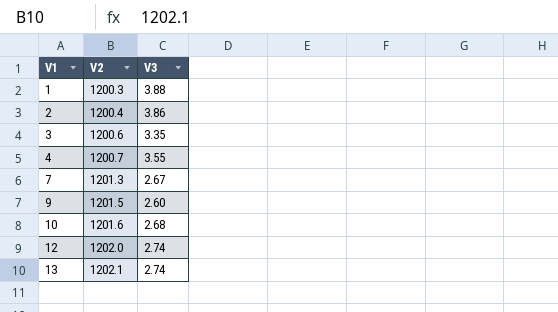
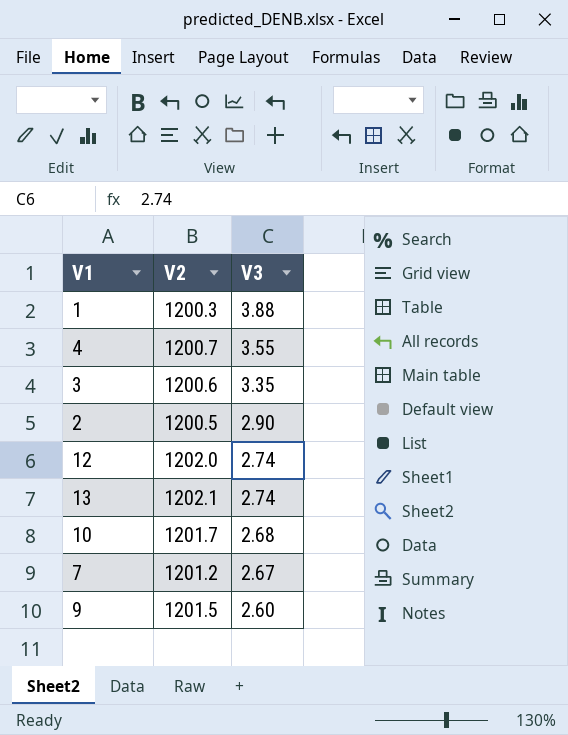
row order: V1 ascending -> V3 descending
2 | V2: 1200.4 -> 1200.5
2 | V3: 3.86 -> 2.90
10 | V2: 1201.6 -> 1201.7
7 | V2: 1201.3 -> 1201.2

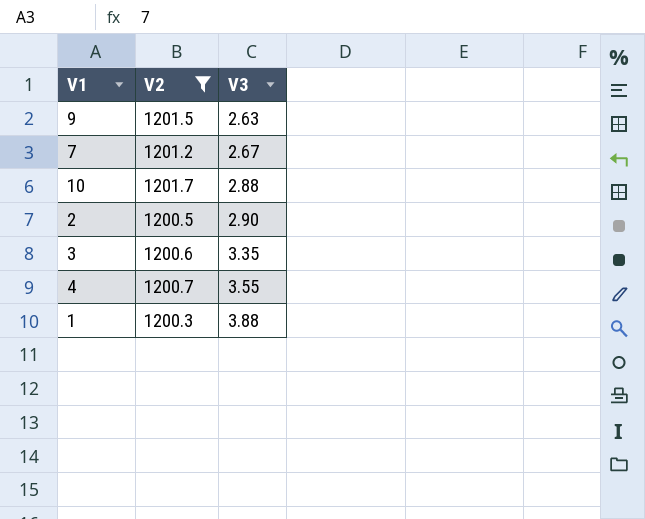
filter: none -> V2 <= 1201.7
row order: V3 descending -> V3 ascending
9 | V3: 2.60 -> 2.63
10 | V3: 2.68 -> 2.88

